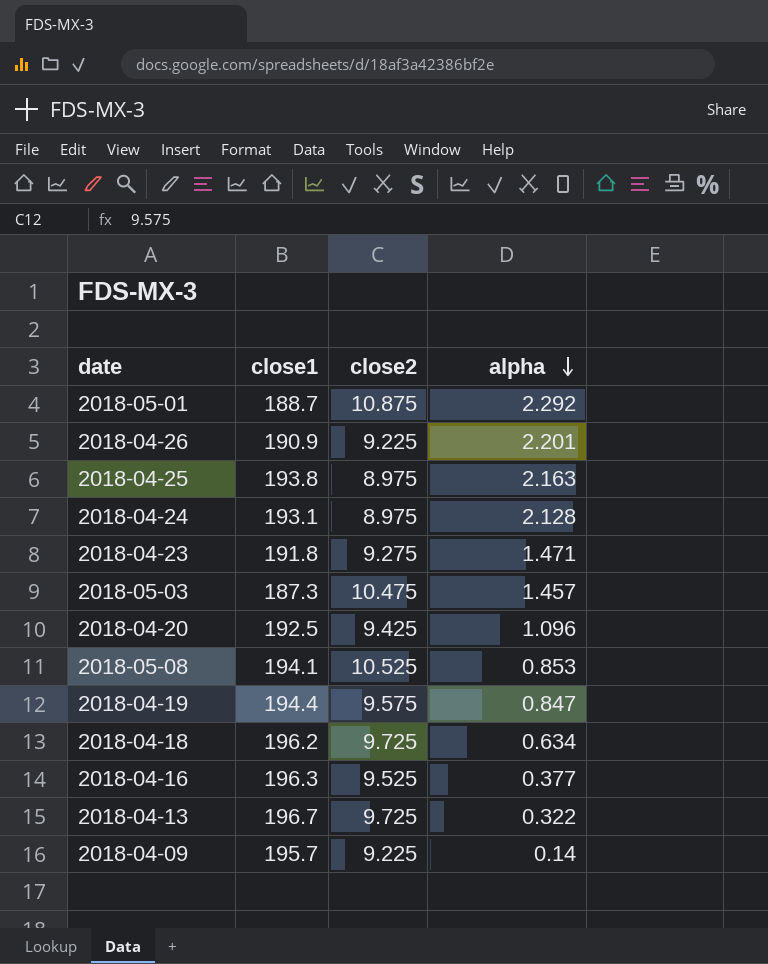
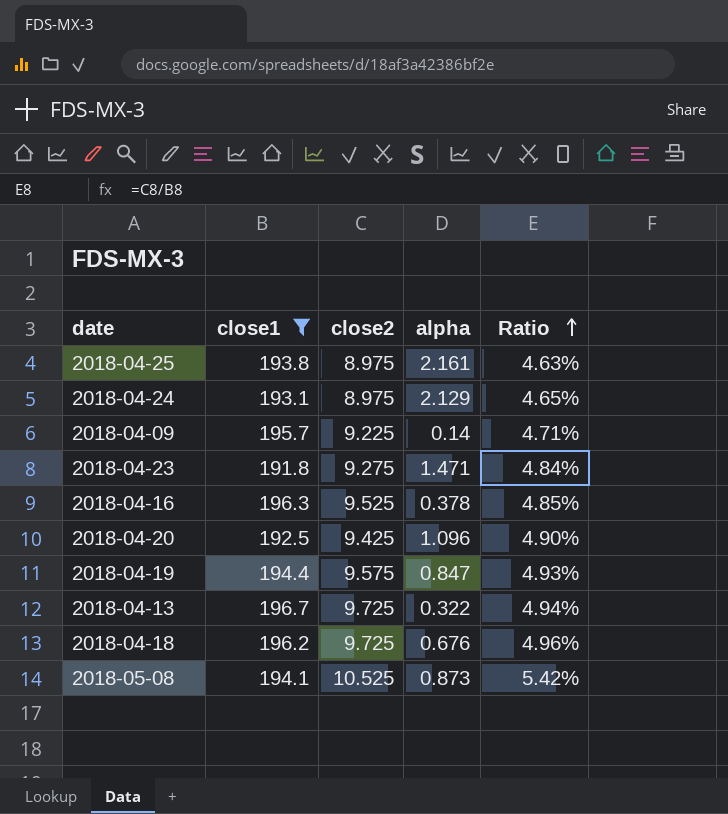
filter: none -> close1 >= 191.8
row order: alpha descending -> Ratio ascending
column Ratio | formula: none -> [close2] / [close1]
2018-04-25 | alpha: 2.163 -> 2.161
2018-04-24 | alpha: 2.128 -> 2.129
2018-04-16 | alpha: 0.377 -> 0.378
2018-04-18 | alpha: 0.634 -> 0.676
2018-05-08 | alpha: 0.853 -> 0.873

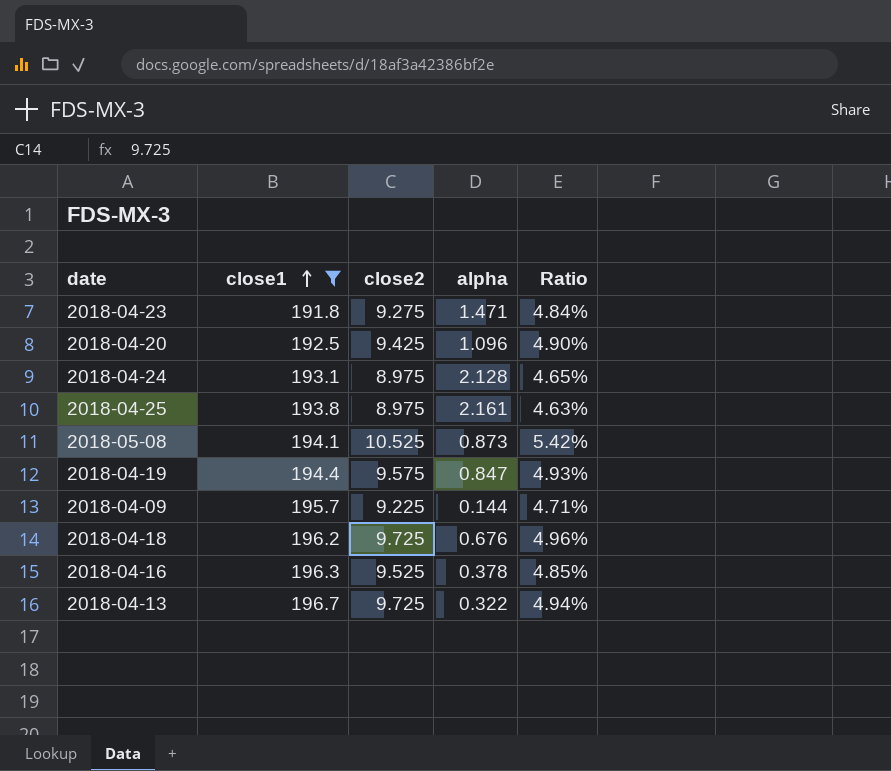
row order: Ratio ascending -> close1 ascending
2018-04-24 | alpha: 2.129 -> 2.128
2018-04-09 | alpha: 0.14 -> 0.144

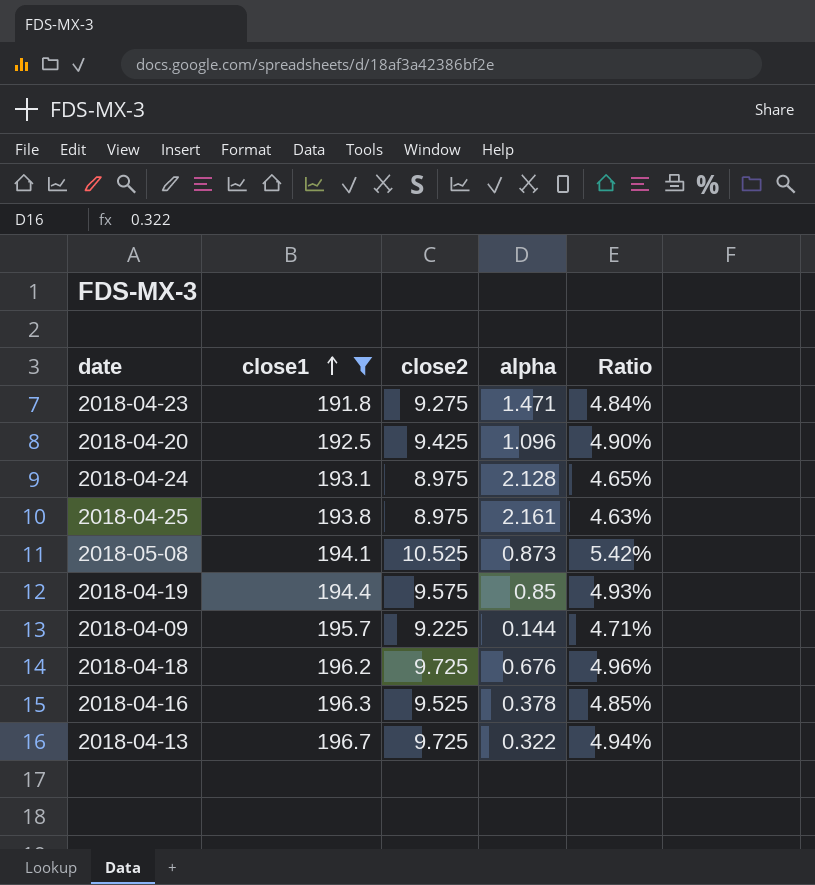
2018-04-19 | alpha: 0.847 -> 0.85

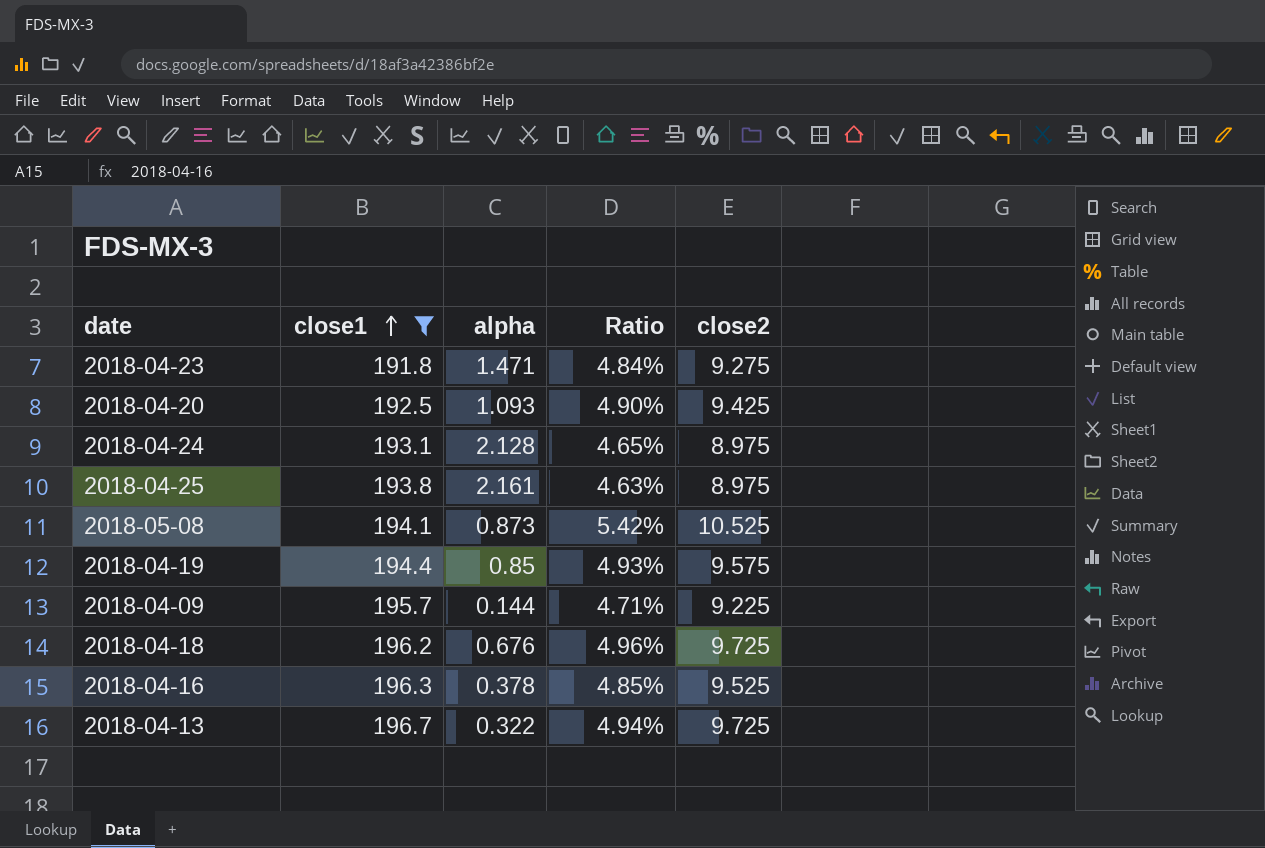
column close2 | position: 3 -> 5
2018-04-20 | alpha: 1.096 -> 1.093

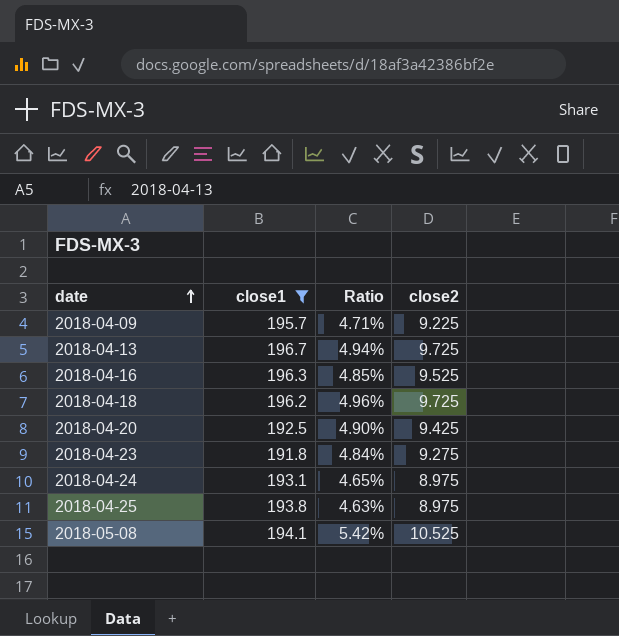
row order: close1 ascending -> date ascending
column alpha | position: 3 -> none
row 2018-04-19: 194.4 | 0.85 | 4.93% | 9.575 -> none

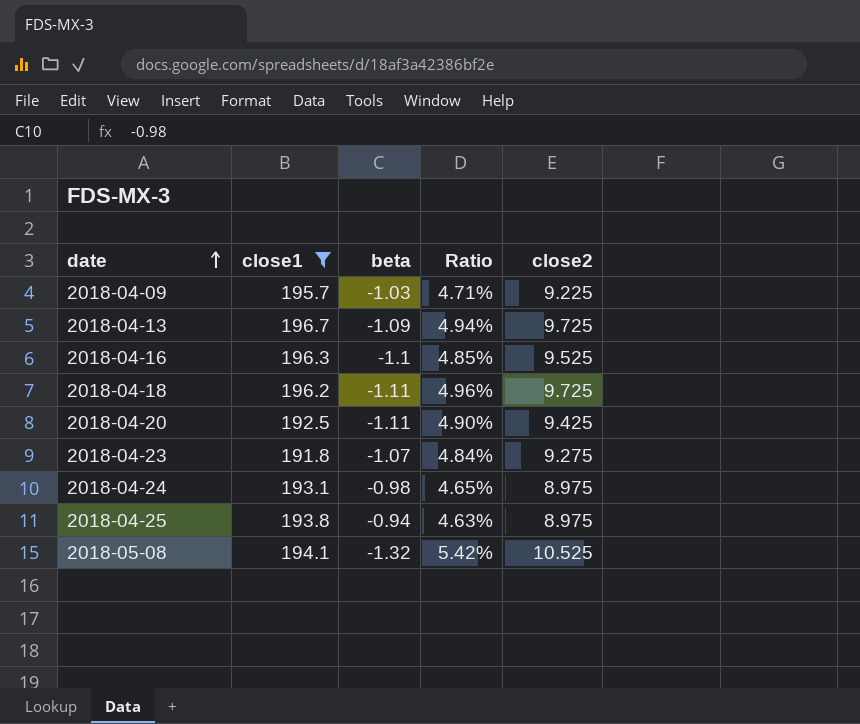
column beta | position: none -> 3

